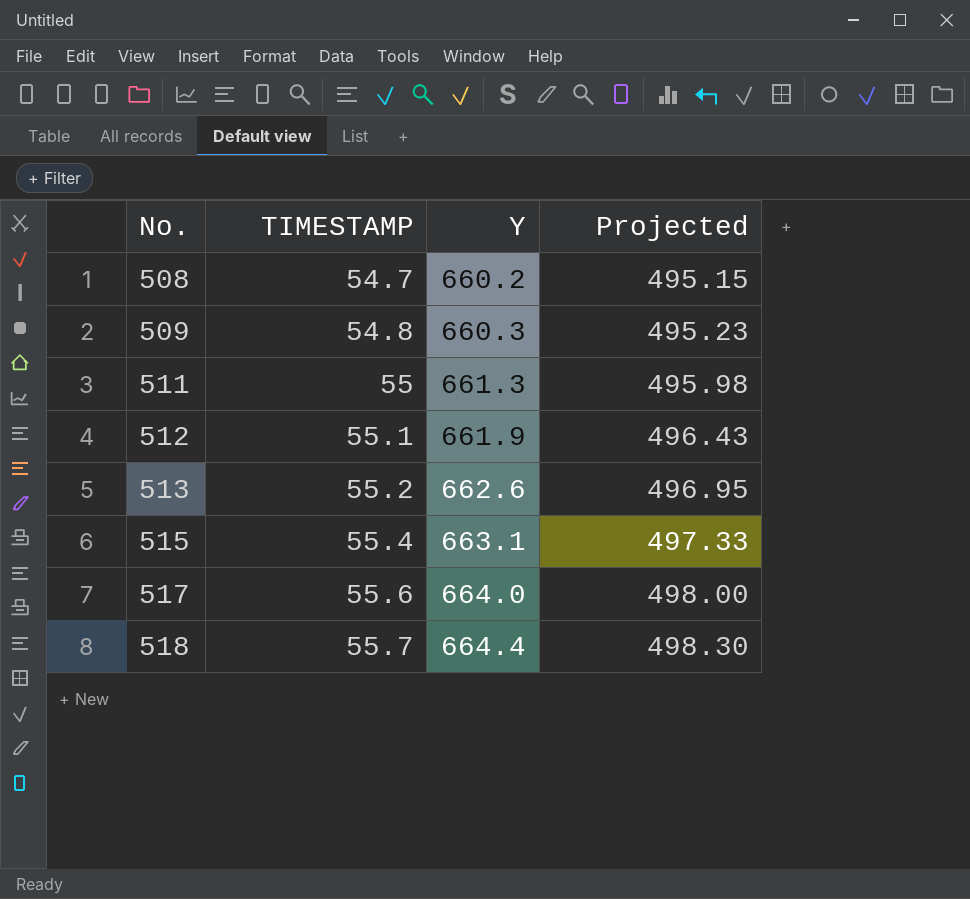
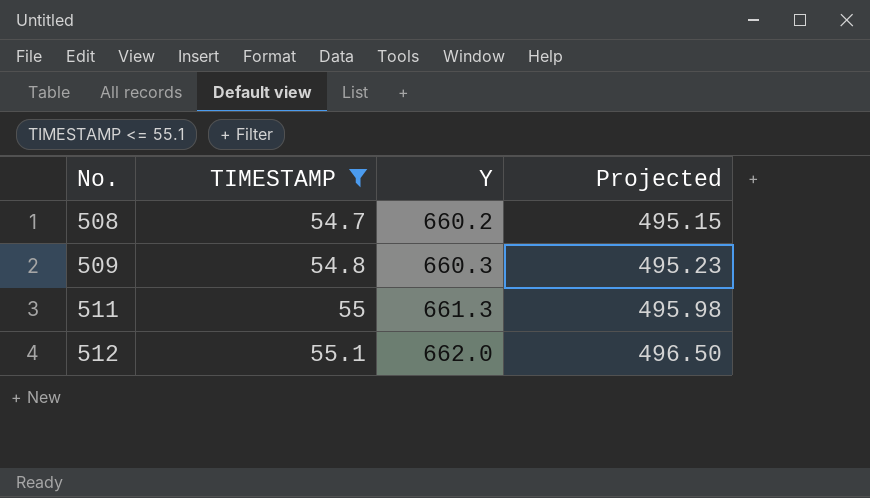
filter: none -> TIMESTAMP <= 55.1
512 | Y: 661.9 -> 662.0
512 | Projected: 496.43 -> 496.50

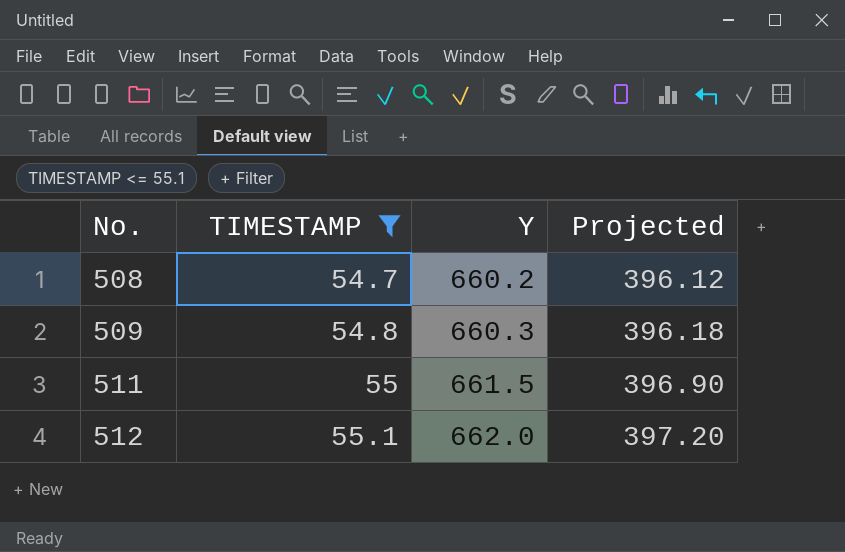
column Projected | formula: [Y] * 0.75 -> [Y] * 0.6
511 | Y: 661.3 -> 661.5

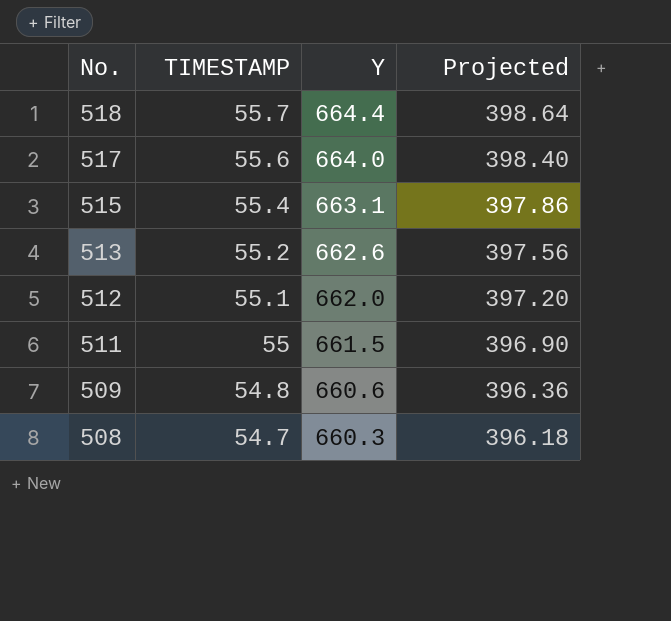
filter: TIMESTAMP <= 55.1 -> none
row order: No. ascending -> No. descending
509 | Y: 660.3 -> 660.6
509 | Projected: 396.18 -> 396.36
508 | Y: 660.2 -> 660.3
508 | Projected: 396.12 -> 396.18

